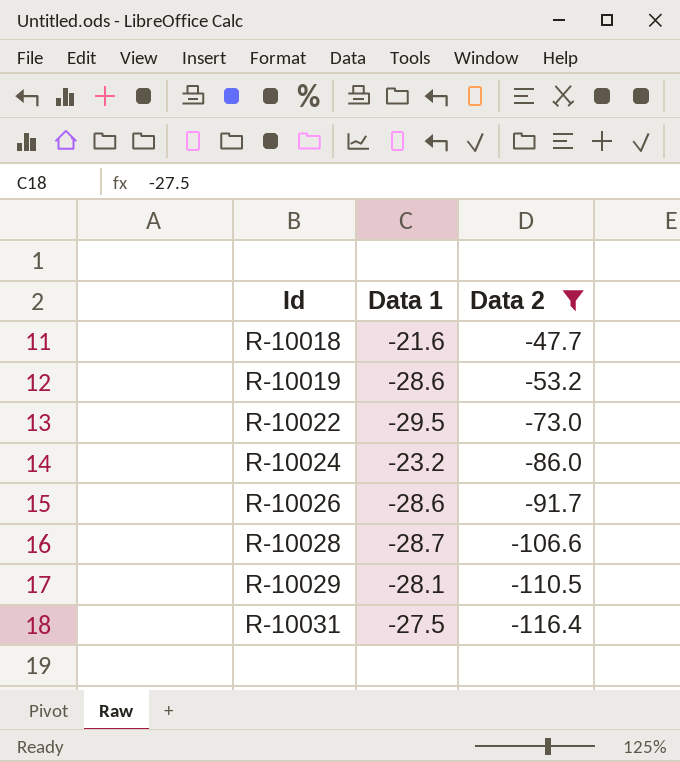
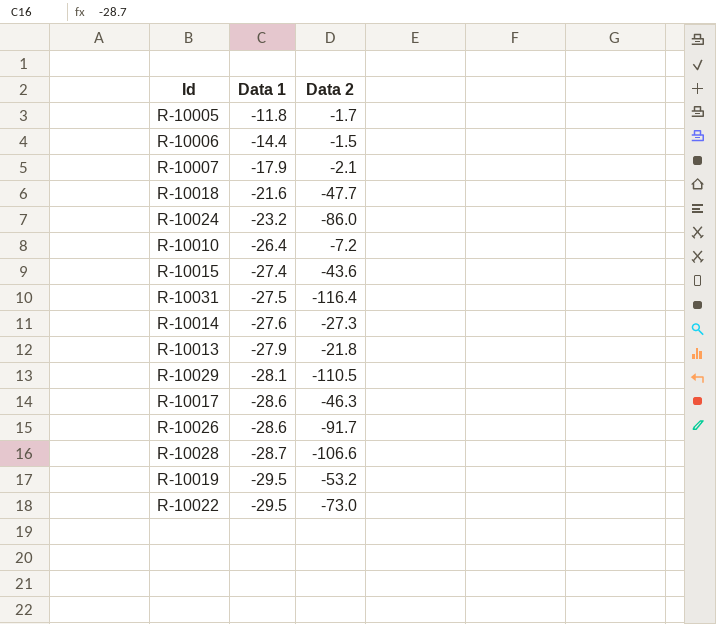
filter: Data 2 <= -47.7 -> none
row order: Id ascending -> Data 1 descending
R-10019 | Data 1: -28.6 -> -29.5

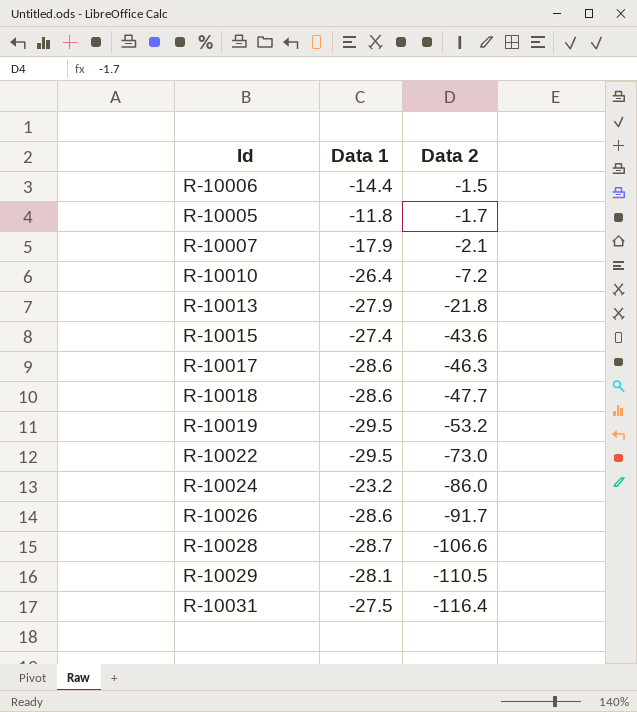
row order: Data 1 descending -> Data 2 descending
row R-10014: -27.6 | -27.3 -> none
R-10018 | Data 1: -21.6 -> -28.6

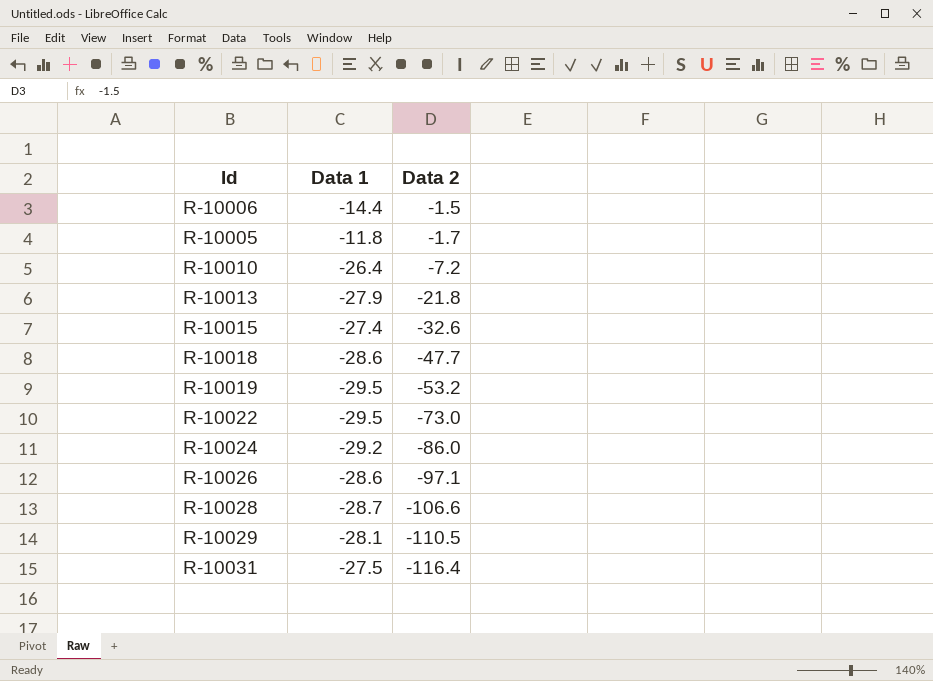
row R-10007: -17.9 | -2.1 -> none
row R-10017: -28.6 | -46.3 -> none
R-10015 | Data 2: -43.6 -> -32.6
R-10024 | Data 1: -23.2 -> -29.2
R-10026 | Data 2: -91.7 -> -97.1

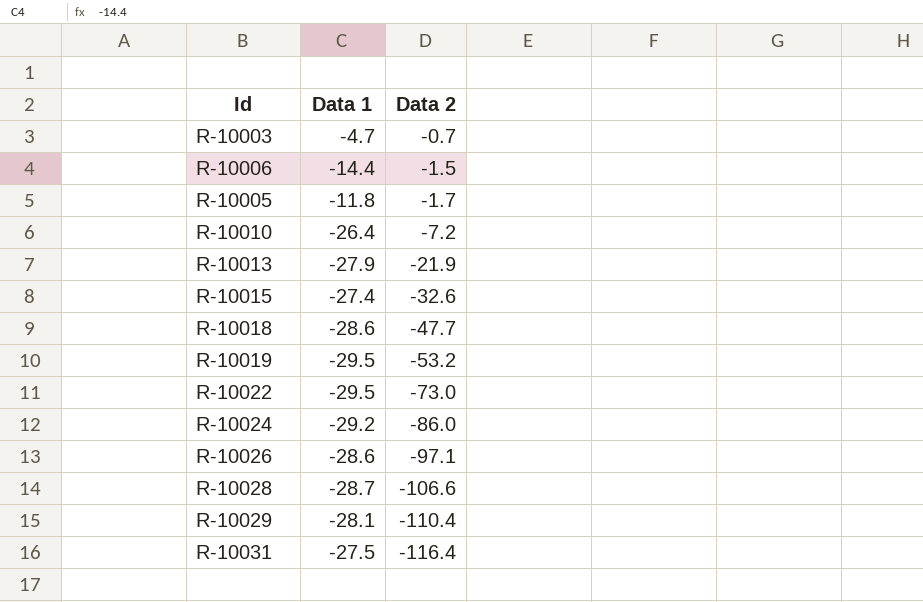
row R-10003: none -> -4.7 | -0.7
R-10013 | Data 2: -21.8 -> -21.9
R-10029 | Data 2: -110.5 -> -110.4

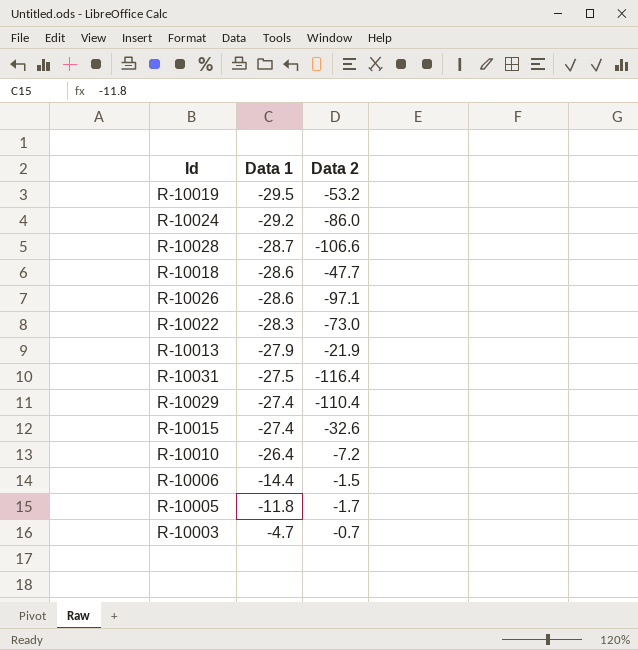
row order: Data 2 descending -> Data 1 ascending
R-10022 | Data 1: -29.5 -> -28.3
R-10029 | Data 1: -28.1 -> -27.4

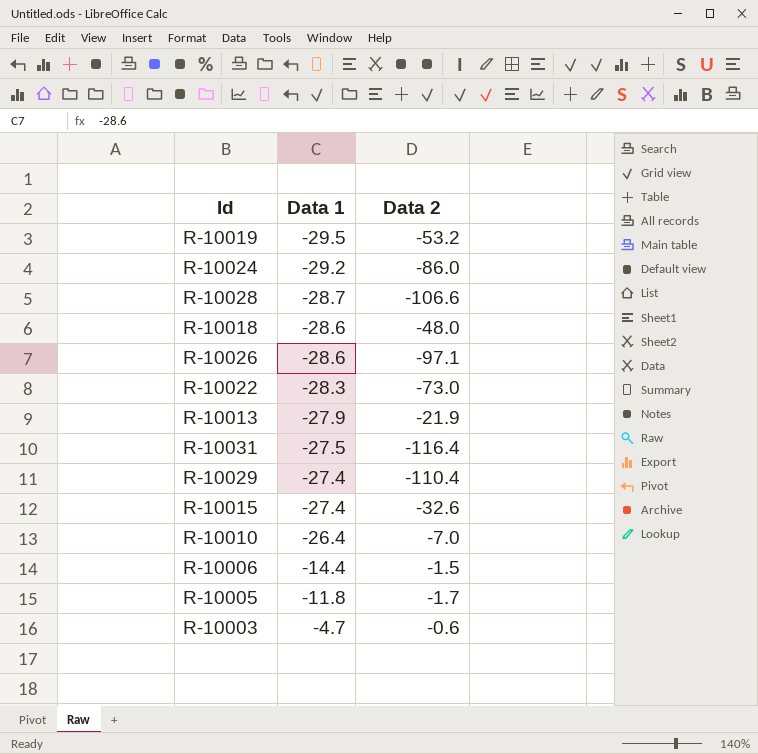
R-10018 | Data 2: -47.7 -> -48.0
R-10010 | Data 2: -7.2 -> -7.0
R-10003 | Data 2: -0.7 -> -0.6

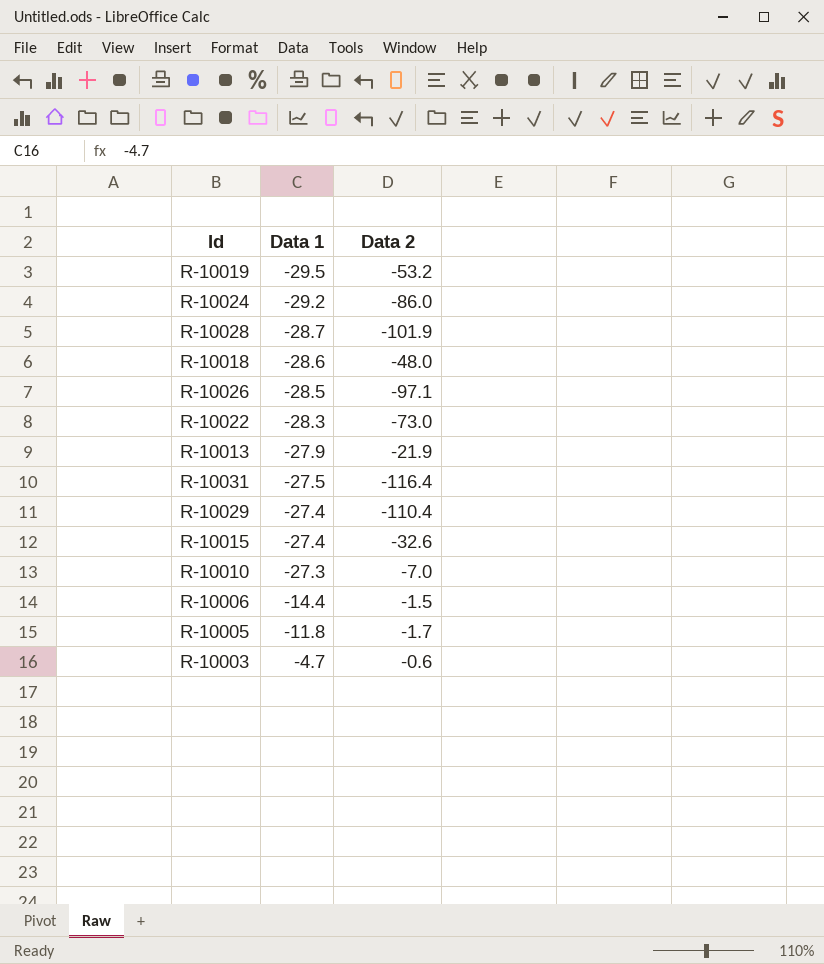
R-10028 | Data 2: -106.6 -> -101.9
R-10026 | Data 1: -28.6 -> -28.5
R-10010 | Data 1: -26.4 -> -27.3

